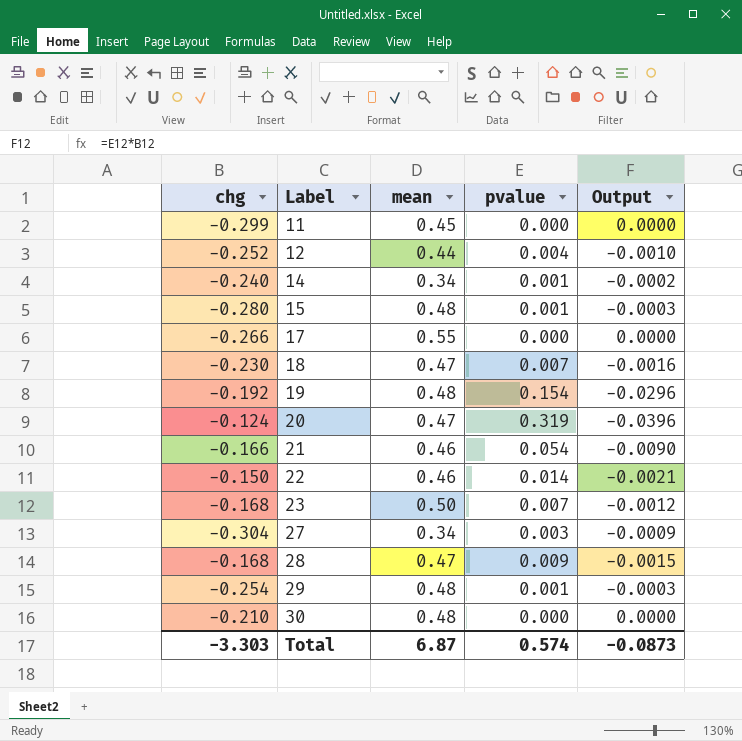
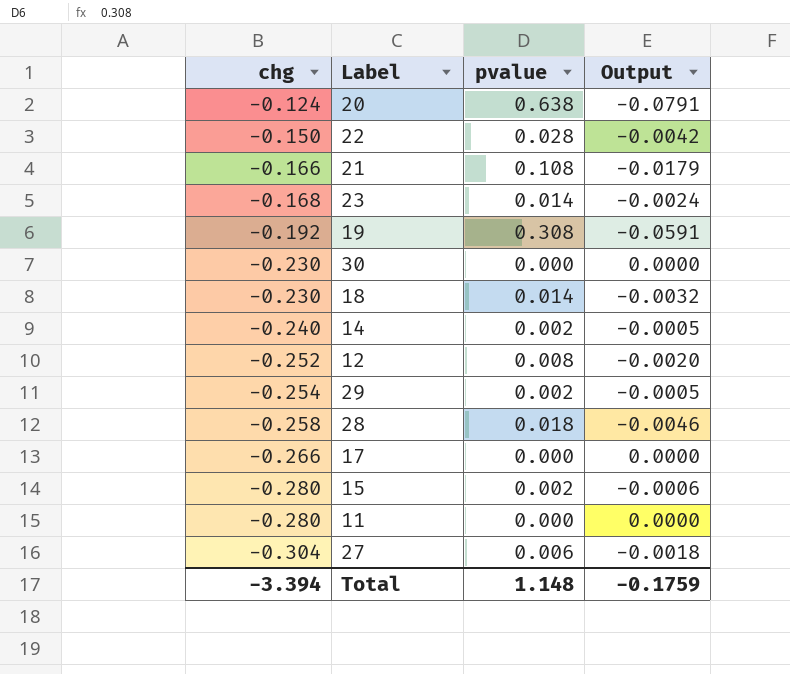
row order: Label ascending -> chg descending
column mean | position: 3 -> none
20 | pvalue: 0.319 -> 0.638
20 | Output: -0.0396 -> -0.0791
22 | pvalue: 0.014 -> 0.028
22 | Output: -0.0021 -> -0.0042
21 | pvalue: 0.054 -> 0.108
21 | Output: -0.0090 -> -0.0179
23 | pvalue: 0.007 -> 0.014
23 | Output: -0.0012 -> -0.0024
19 | pvalue: 0.154 -> 0.308
19 | Output: -0.0296 -> -0.0591
30 | chg: -0.210 -> -0.230
18 | pvalue: 0.007 -> 0.014
18 | Output: -0.0016 -> -0.0032
14 | pvalue: 0.001 -> 0.002
14 | Output: -0.0002 -> -0.0005
12 | pvalue: 0.004 -> 0.008
12 | Output: -0.0010 -> -0.0020
29 | pvalue: 0.001 -> 0.002
29 | Output: -0.0003 -> -0.0005
28 | chg: -0.168 -> -0.258
28 | pvalue: 0.009 -> 0.018
28 | Output: -0.0015 -> -0.0046
15 | pvalue: 0.001 -> 0.002
15 | Output: -0.0003 -> -0.0006
11 | chg: -0.299 -> -0.280
27 | pvalue: 0.003 -> 0.006
27 | Output: -0.0009 -> -0.0018
Total | chg: -3.303 -> -3.394
Total | pvalue: 0.574 -> 1.148
Total | Output: -0.0873 -> -0.1759

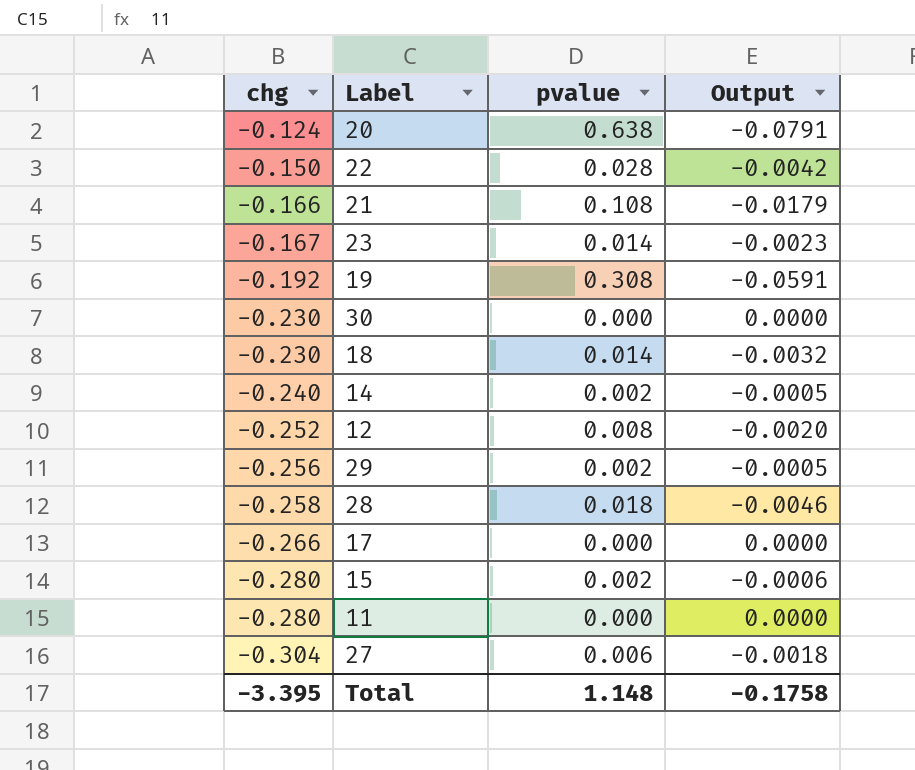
23 | chg: -0.168 -> -0.167
23 | Output: -0.0024 -> -0.0023
29 | chg: -0.254 -> -0.256
Total | chg: -3.394 -> -3.395
Total | Output: -0.1759 -> -0.1758

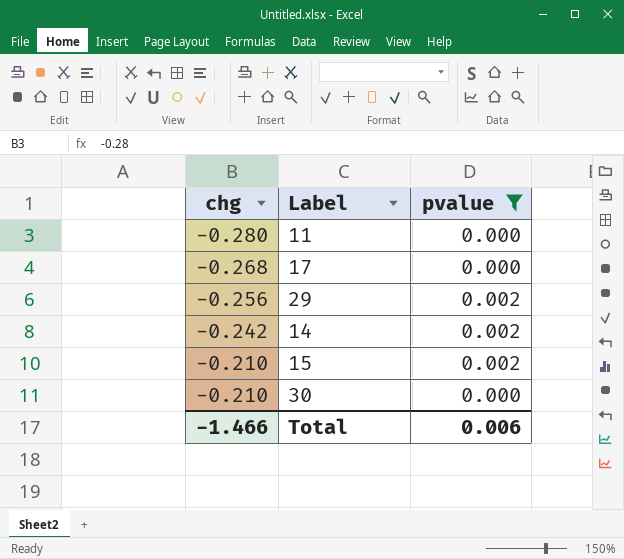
filter: none -> pvalue <= 0.002
row order: chg descending -> chg ascending
column Output | formula: [chg] * [pvalue] -> none
17 | chg: -0.266 -> -0.268
14 | chg: -0.240 -> -0.242
15 | chg: -0.280 -> -0.210
30 | chg: -0.230 -> -0.210
Total | chg: -3.395 -> -1.466
Total | pvalue: 1.148 -> 0.006

